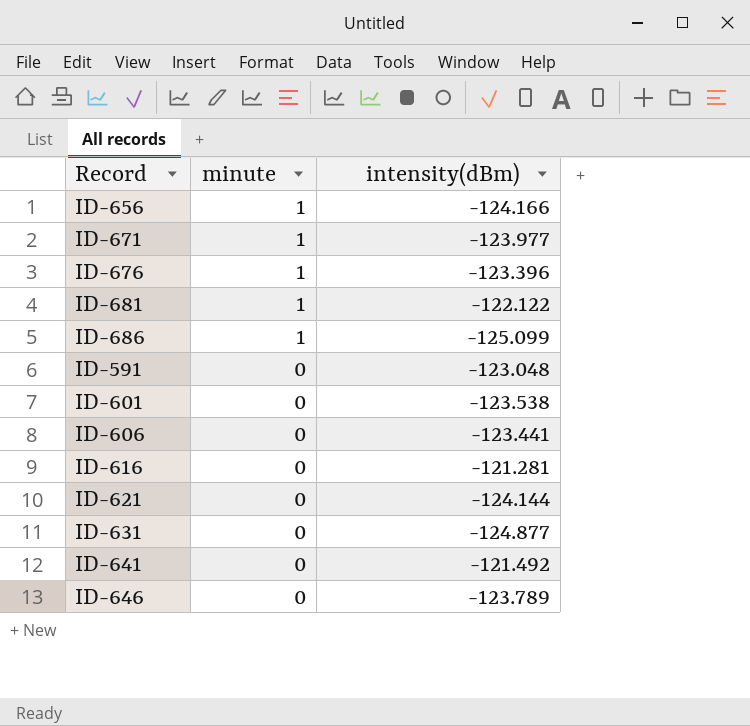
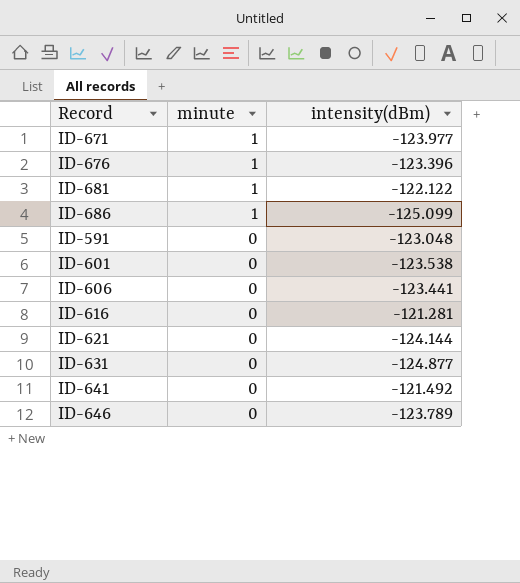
row ID-656: 1 | -124.166 -> none

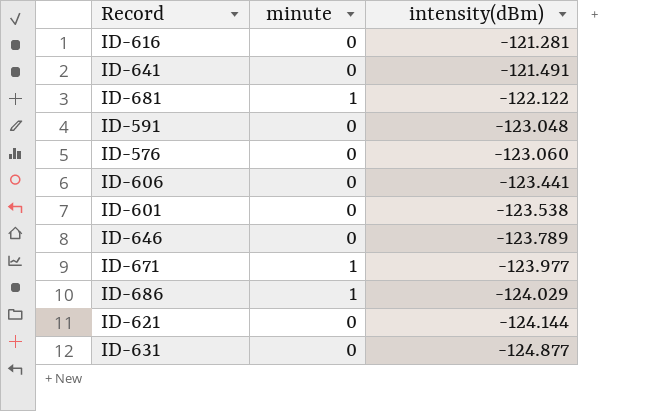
row order: minute descending -> intensity(dBm) descending
row ID-676: 1 | -123.396 -> none
ID-641 | intensity(dBm): -121.492 -> -121.491
row ID-576: none -> 0 | -123.060
ID-686 | intensity(dBm): -125.099 -> -124.029

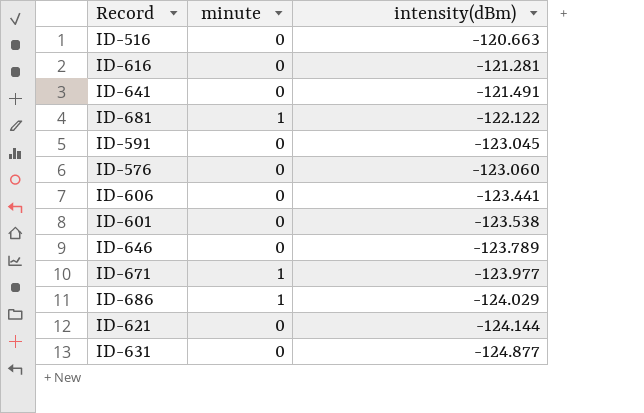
row ID-516: none -> 0 | -120.663
ID-591 | intensity(dBm): -123.048 -> -123.045

